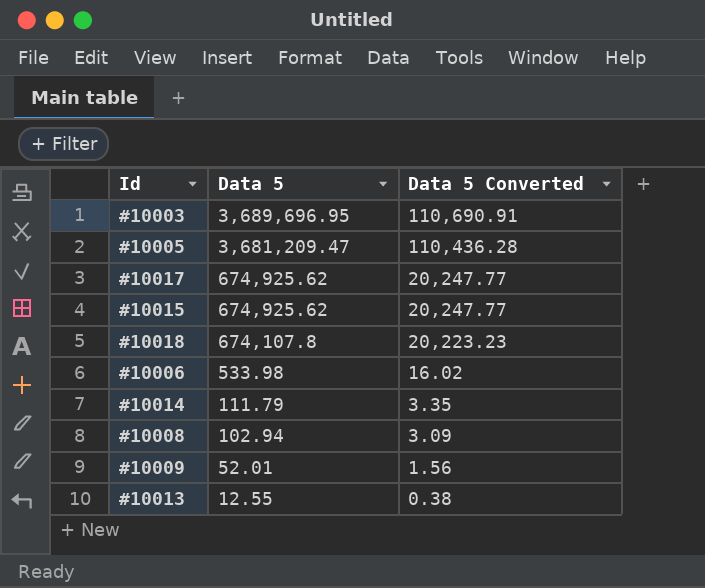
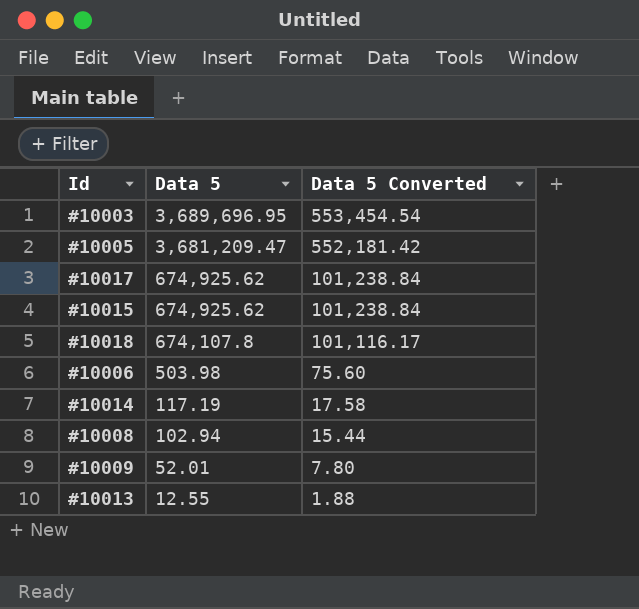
column Data 5 Converted | formula: [Data 5] * 0.03 -> [Data 5] * 0.15
#10006 | Data 5: 533.98 -> 503.98
#10014 | Data 5: 111.79 -> 117.19

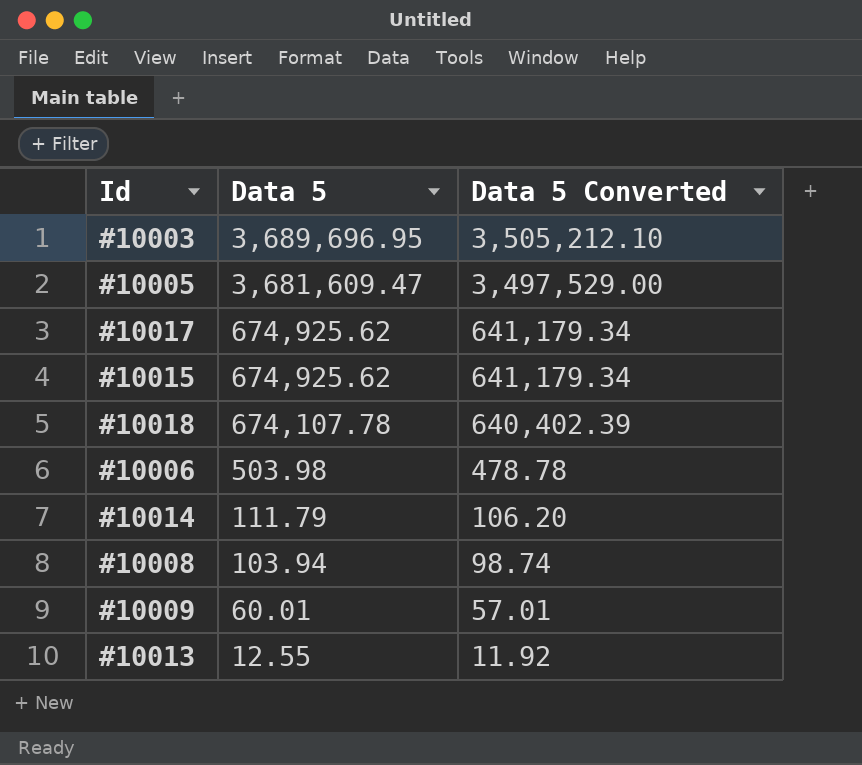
column Data 5 Converted | formula: [Data 5] * 0.15 -> [Data 5] * 0.95
#10005 | Data 5: 3,681,209.47 -> 3,681,609.47
#10018 | Data 5: 674,107.8 -> 674,107.78
#10014 | Data 5: 117.19 -> 111.79
#10008 | Data 5: 102.94 -> 103.94
#10009 | Data 5: 52.01 -> 60.01

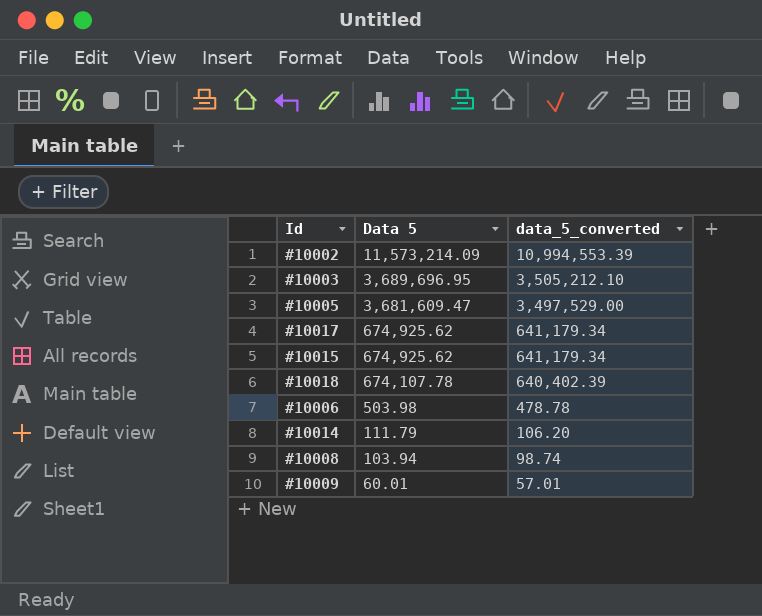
column name: Data 5 Converted -> data_5_converted
row #10013: 12.55 | 11.92 -> none
row #10002: none -> 11,573,214.09 | 10,994,553.39

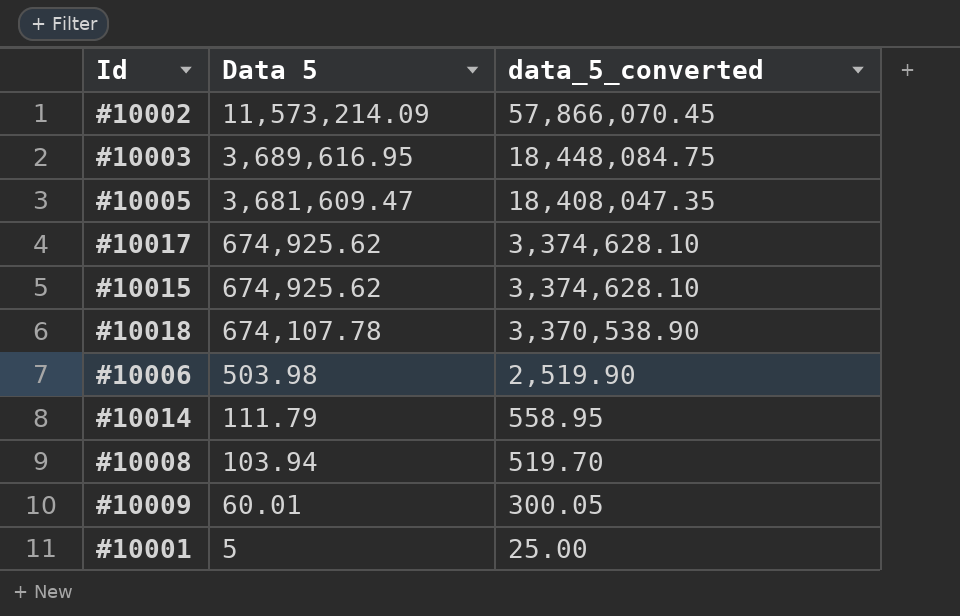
column data_5_converted | formula: [Data 5] * 0.95 -> [Data 5] * 5
#10003 | Data 5: 3,689,696.95 -> 3,689,616.95
row #10001: none -> 5 | 25.00

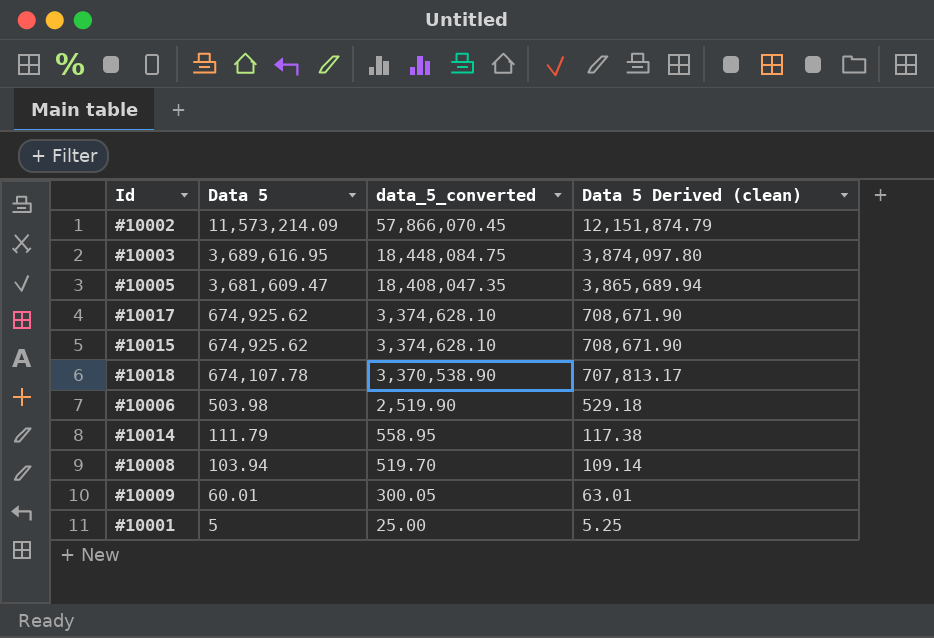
column Data 5 Derived (clean) | formula: none -> [Data 5] * 1.05

